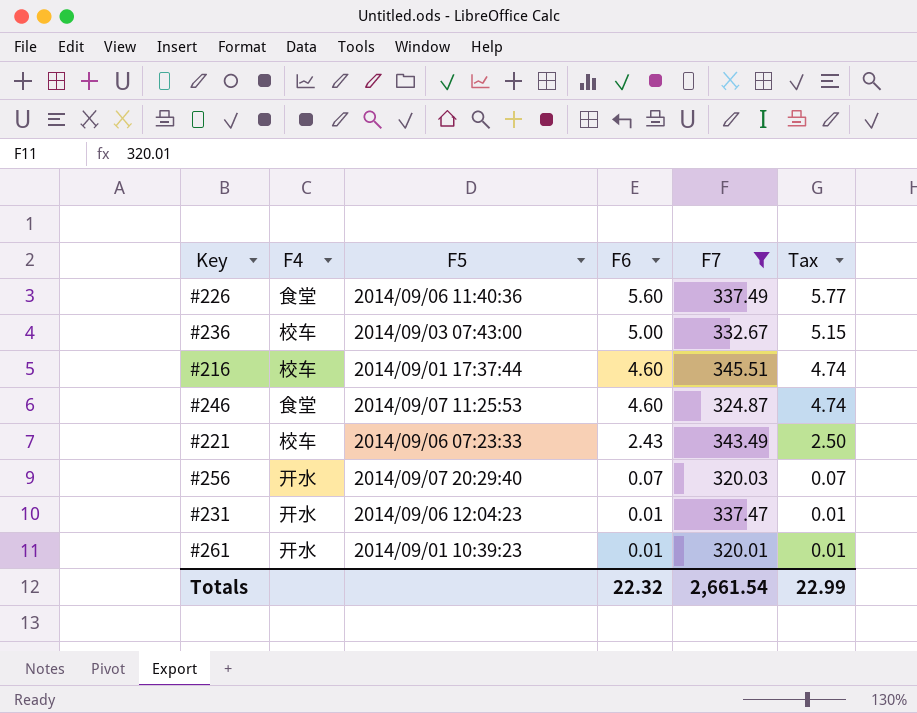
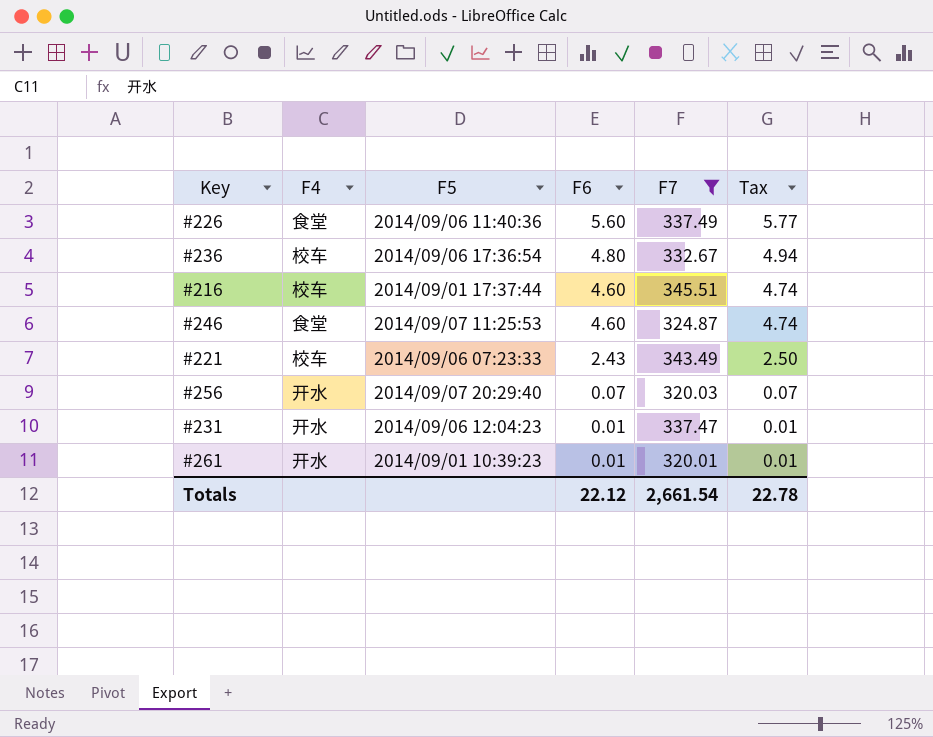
#236 | F5: 2014/09/03 07:43:00 -> 2014/09/06 17:36:54
#236 | F6: 5.00 -> 4.80
#236 | Tax: 5.15 -> 4.94
Totals | F6: 22.32 -> 22.12
Totals | Tax: 22.99 -> 22.78

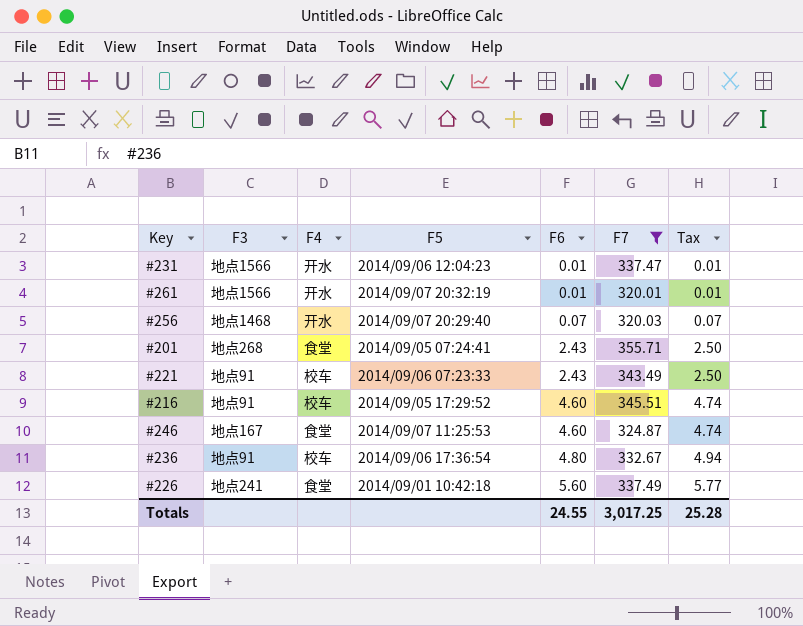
row order: F6 descending -> F6 ascending
column F3 | position: none -> 2
#261 | F5: 2014/09/01 10:39:23 -> 2014/09/07 20:32:19
row #201: none -> 地点268 | 食堂 | 2014/09/05 07:24:41 | 2.43 | 355.71 | 2.50
#216 | F5: 2014/09/01 17:37:44 -> 2014/09/05 17:29:52
#226 | F5: 2014/09/06 11:40:36 -> 2014/09/01 10:42:18
Totals | F6: 22.12 -> 24.55
Totals | F7: 2,661.54 -> 3,017.25
Totals | Tax: 22.78 -> 25.28

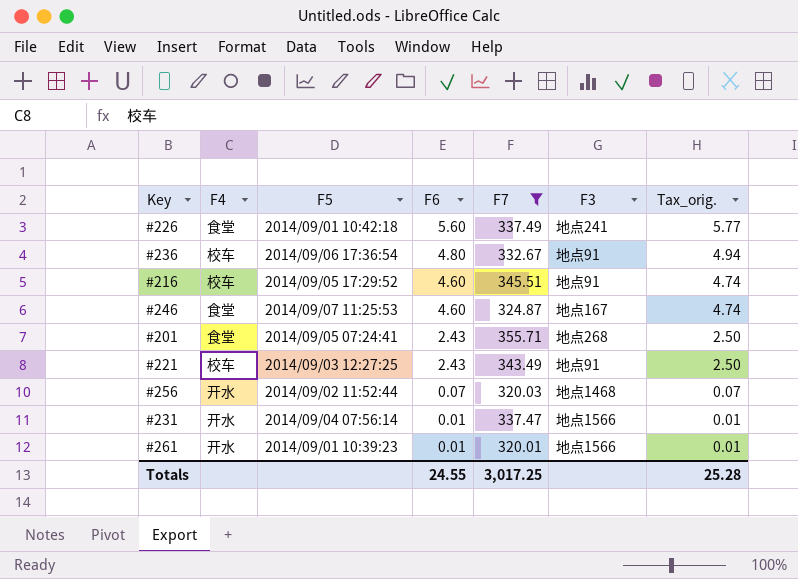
row order: F6 ascending -> F6 descending
column F3 | position: 2 -> 6
column name: Tax -> Tax_orig.
#221 | F5: 2014/09/06 07:23:33 -> 2014/09/03 12:27:25
#256 | F5: 2014/09/07 20:29:40 -> 2014/09/02 11:52:44
#231 | F5: 2014/09/06 12:04:23 -> 2014/09/04 07:56:14
#261 | F5: 2014/09/07 20:32:19 -> 2014/09/01 10:39:23

